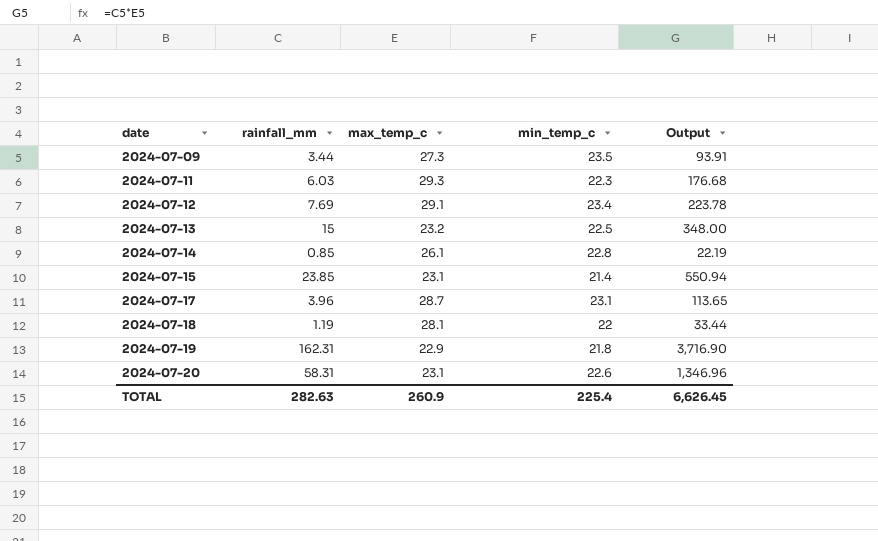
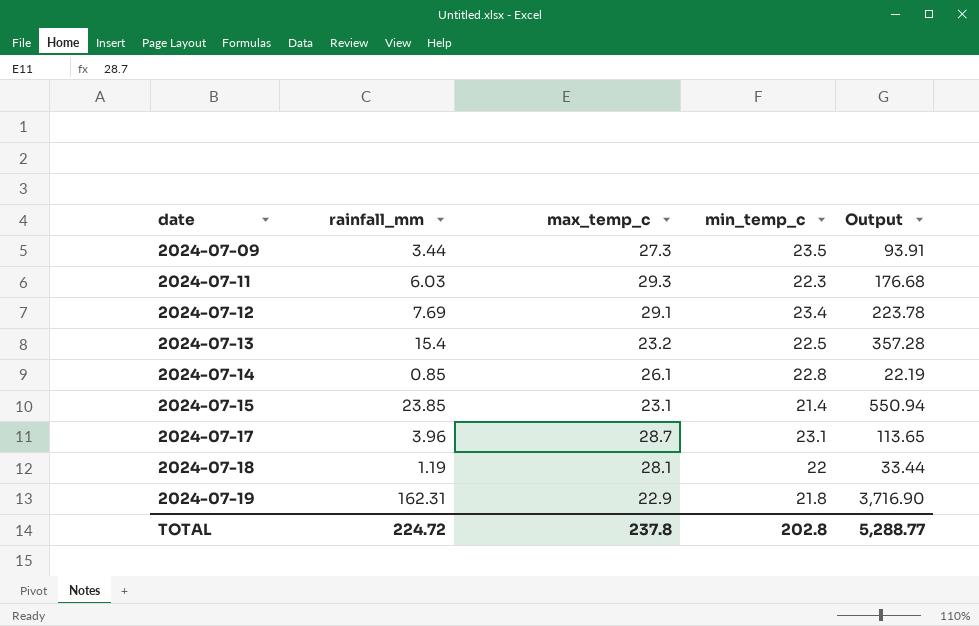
row 2024-07-20: 58.31 | 23.1 | 22.6 | 1,346.96 -> none
2024-07-13 | rainfall_mm: 15 -> 15.4
2024-07-13 | Output: 348.00 -> 357.28
TOTAL | rainfall_mm: 282.63 -> 224.72
TOTAL | max_temp_c: 260.9 -> 237.8
TOTAL | min_temp_c: 225.4 -> 202.8
TOTAL | Output: 6,626.45 -> 5,288.77

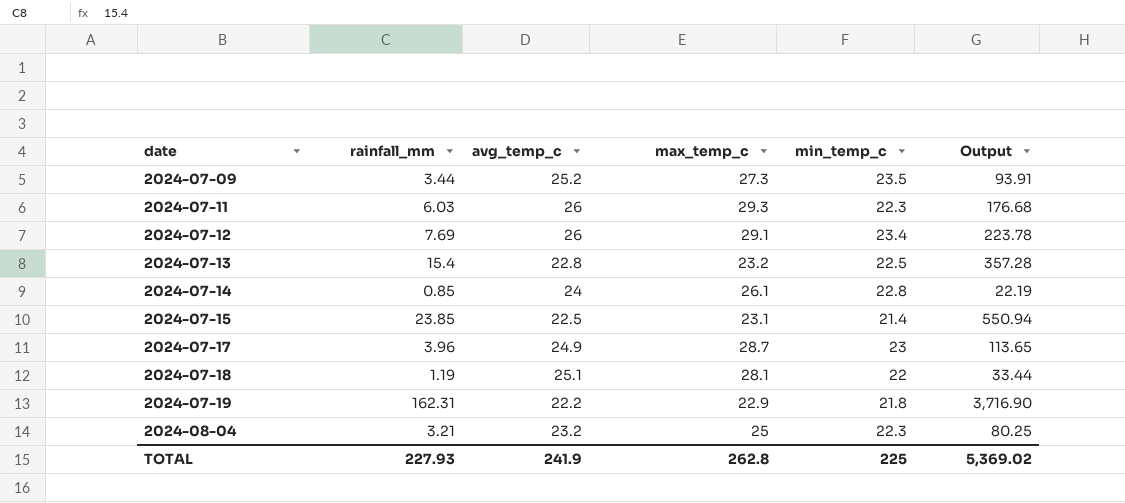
column avg_temp_c | position: none -> 3
2024-07-17 | min_temp_c: 23.1 -> 23
row 2024-08-04: none -> 3.21 | 23.2 | 25 | 22.3 | 80.25
TOTAL | rainfall_mm: 224.72 -> 227.93
TOTAL | max_temp_c: 237.8 -> 262.8
TOTAL | min_temp_c: 202.8 -> 225
TOTAL | Output: 5,288.77 -> 5,369.02

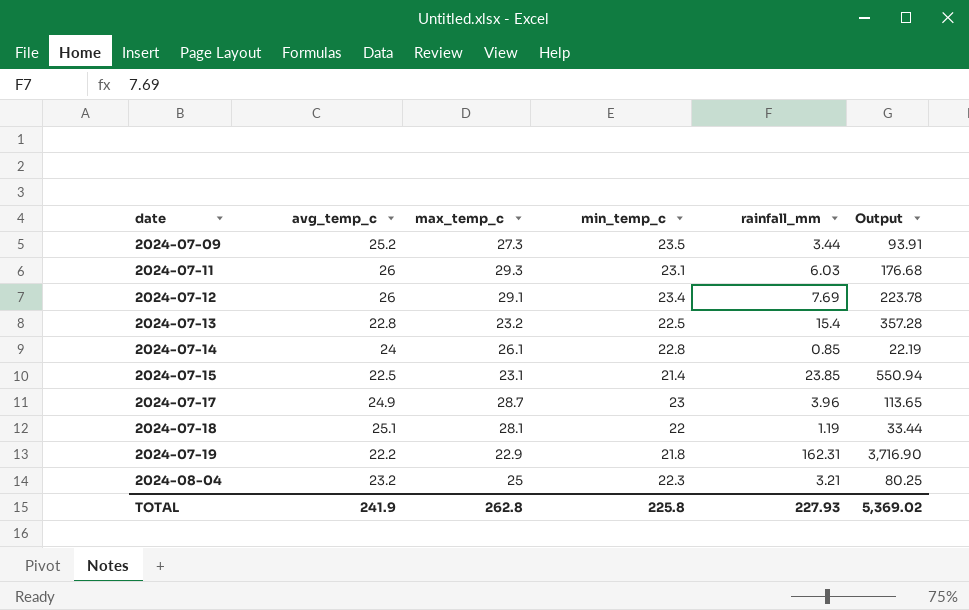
column rainfall_mm | position: 2 -> 5
2024-07-11 | min_temp_c: 22.3 -> 23.1
TOTAL | min_temp_c: 225 -> 225.8

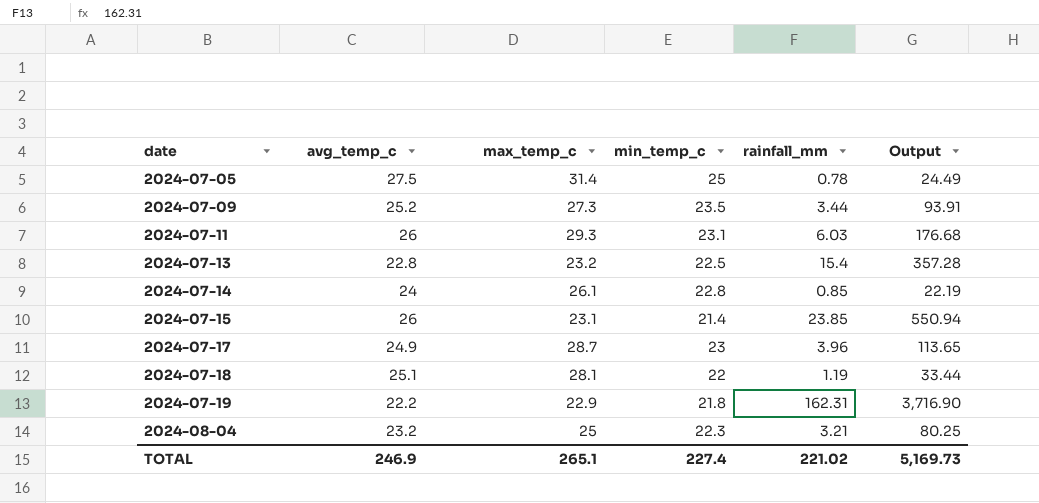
row 2024-07-12: 26 | 29.1 | 23.4 | 7.69 | 223.78 -> none
row 2024-07-05: none -> 27.5 | 31.4 | 25 | 0.78 | 24.49
2024-07-15 | avg_temp_c: 22.5 -> 26
TOTAL | avg_temp_c: 241.9 -> 246.9
TOTAL | max_temp_c: 262.8 -> 265.1
TOTAL | min_temp_c: 225.8 -> 227.4
TOTAL | rainfall_mm: 227.93 -> 221.02
TOTAL | Output: 5,369.02 -> 5,169.73

